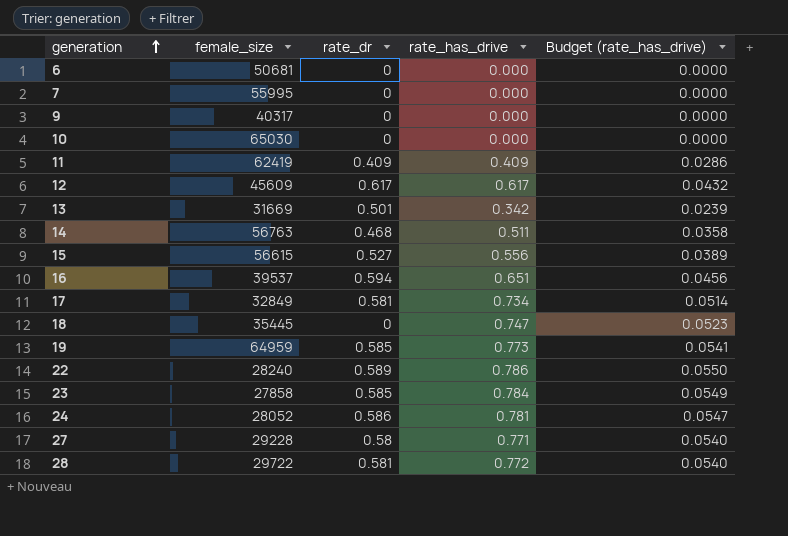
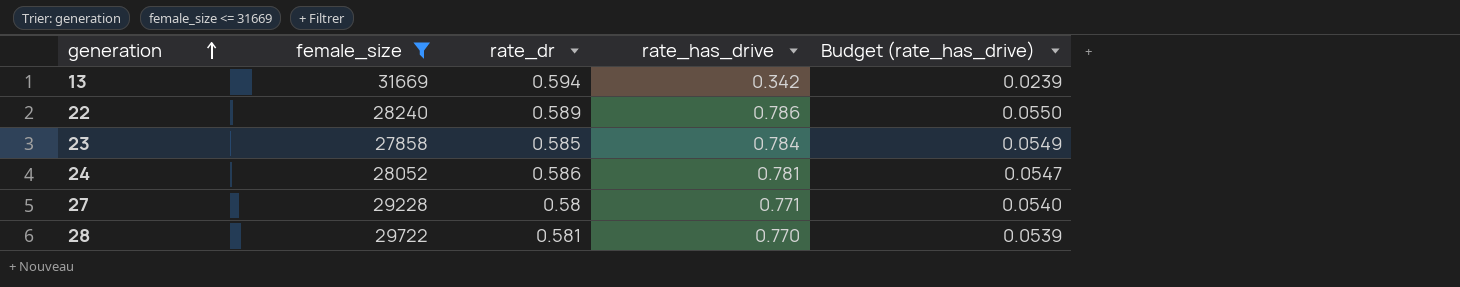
filter: none -> female_size <= 31669
13 | rate_dr: 0.501 -> 0.594
28 | rate_has_drive: 0.772 -> 0.770
28 | Budget (rate_has_drive): 0.0540 -> 0.0539

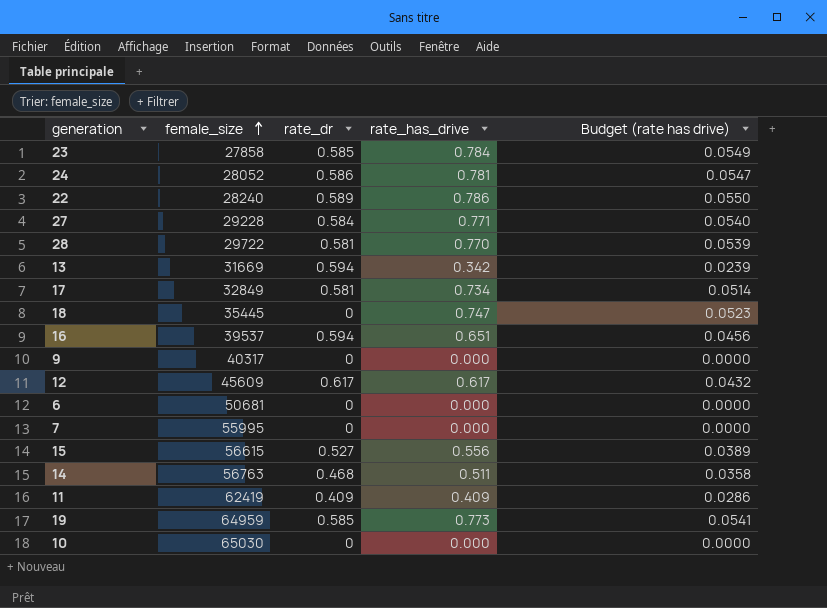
filter: female_size <= 31669 -> none
row order: generation ascending -> female_size ascending
column name: Budget (rate_has_drive) -> Budget (rate has drive)
27 | rate_dr: 0.58 -> 0.584

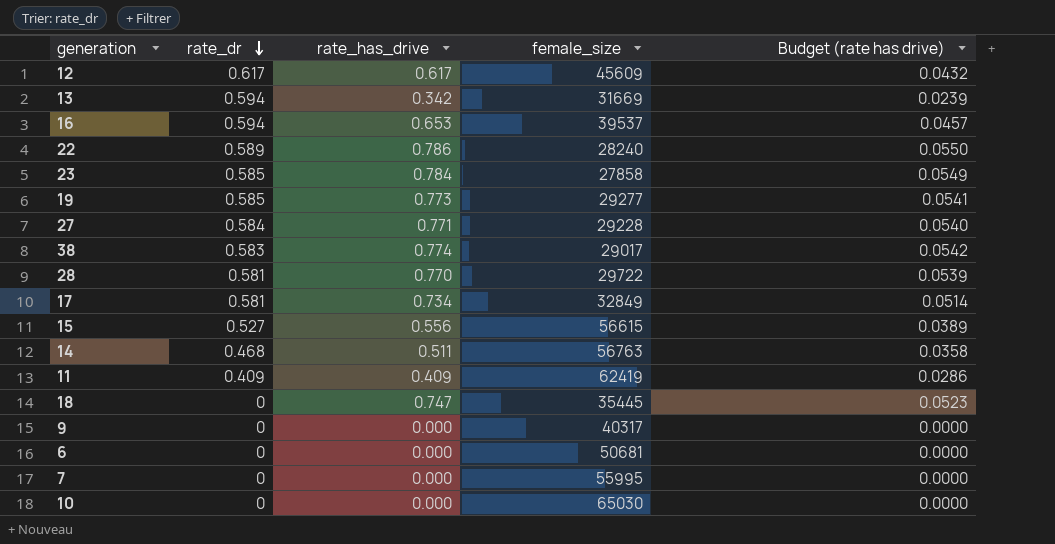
row order: female_size ascending -> rate_dr descending
column female_size | position: 2 -> 4
row 24: 28052 | 0.586 | 0.781 | 0.0547 -> none
16 | rate_has_drive: 0.651 -> 0.653
16 | Budget (rate has drive): 0.0456 -> 0.0457
19 | female_size: 64959 -> 29277
row 38: none -> 0.583 | 0.774 | 29017 | 0.0542

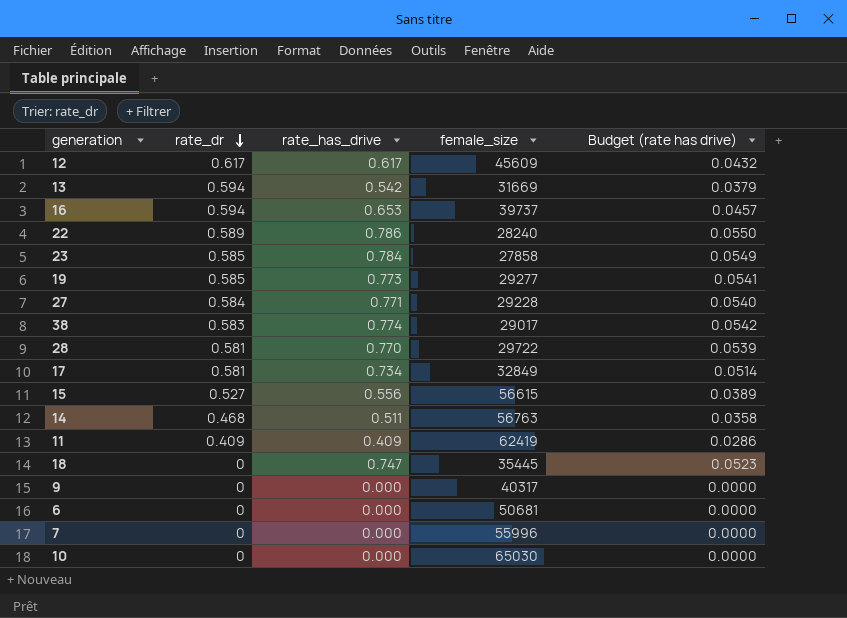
13 | rate_has_drive: 0.342 -> 0.542
13 | Budget (rate has drive): 0.0239 -> 0.0379
16 | female_size: 39537 -> 39737
7 | female_size: 55995 -> 55996

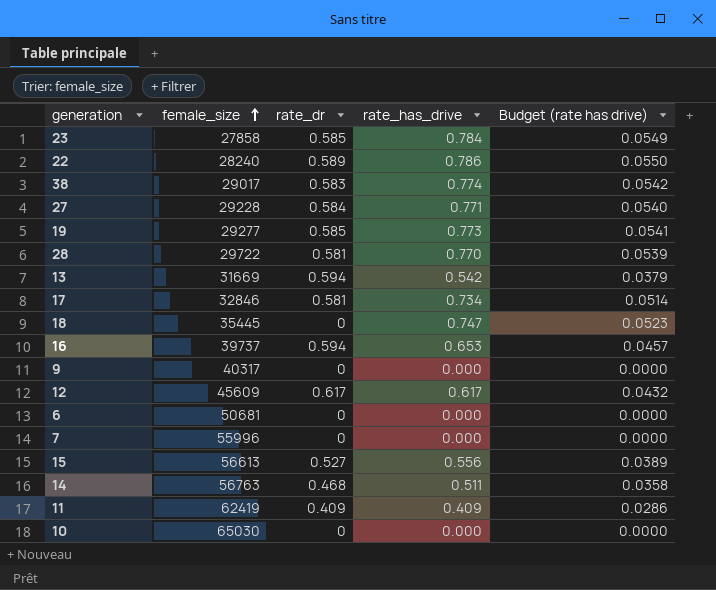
row order: rate_dr descending -> female_size ascending
column female_size | position: 4 -> 2
17 | female_size: 32849 -> 32846
15 | female_size: 56615 -> 56613

